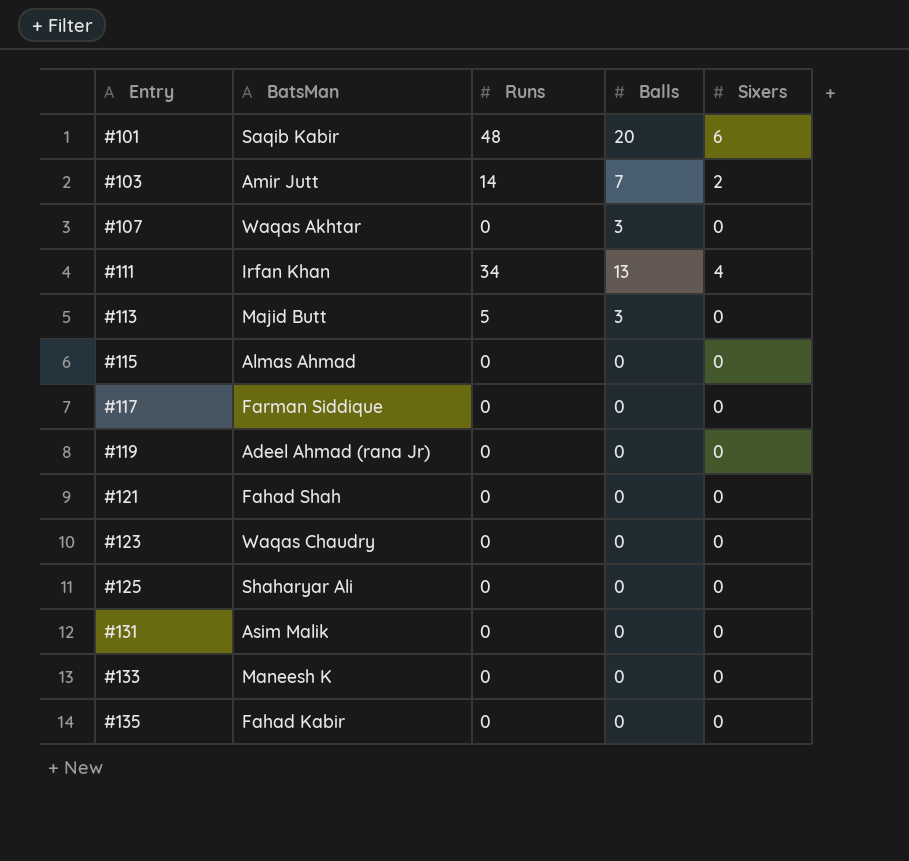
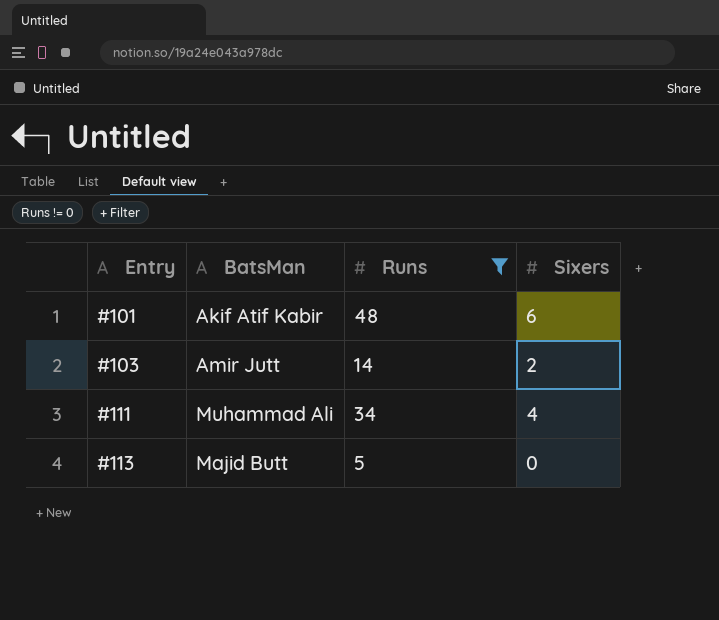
filter: none -> Runs != 0
column Balls | position: 4 -> none
#101 | BatsMan: Saqib Kabir -> Akif Atif Kabir
#111 | BatsMan: Irfan Khan -> Muhammad Ali

